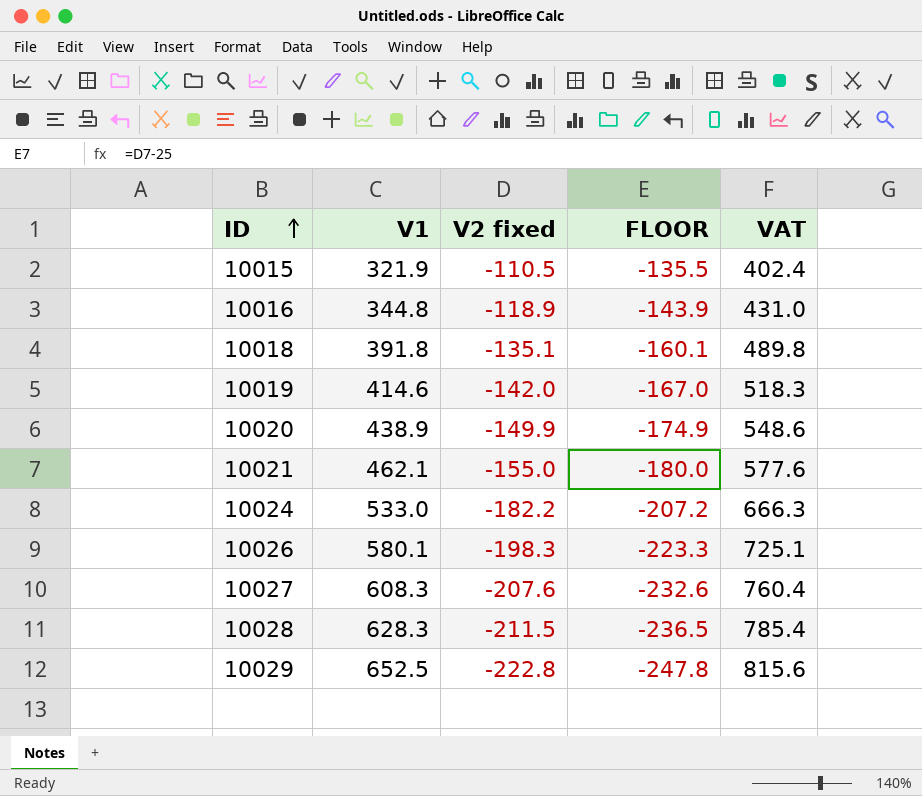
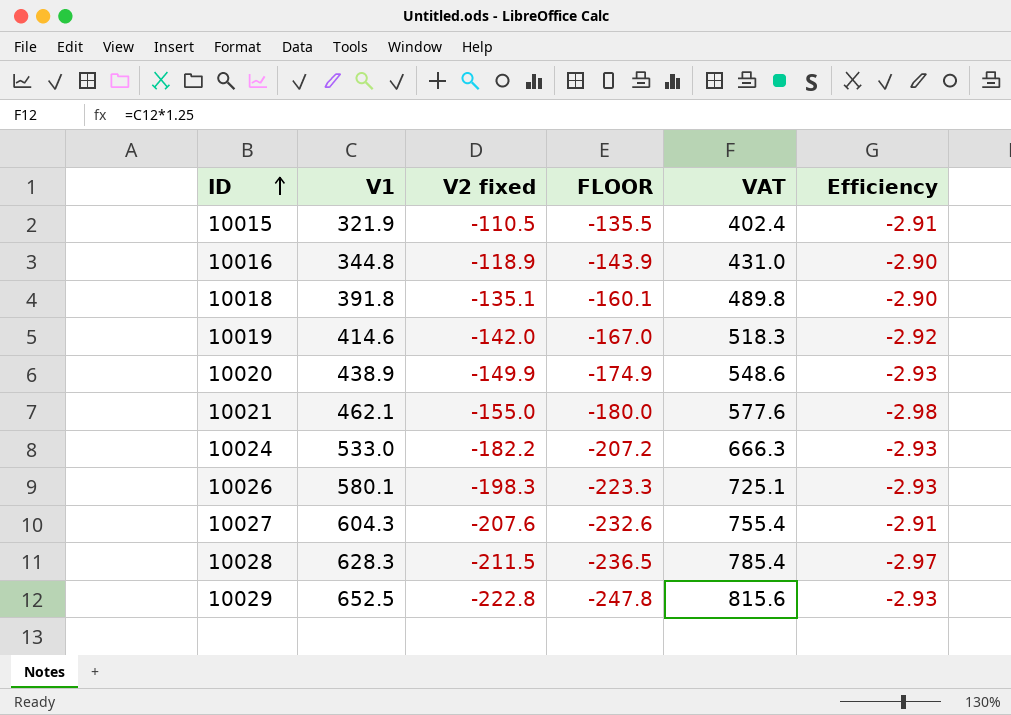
column Efficiency | formula: none -> [V1] / [V2 fixed]
10027 | V1: 608.3 -> 604.3
10027 | VAT: 760.4 -> 755.4

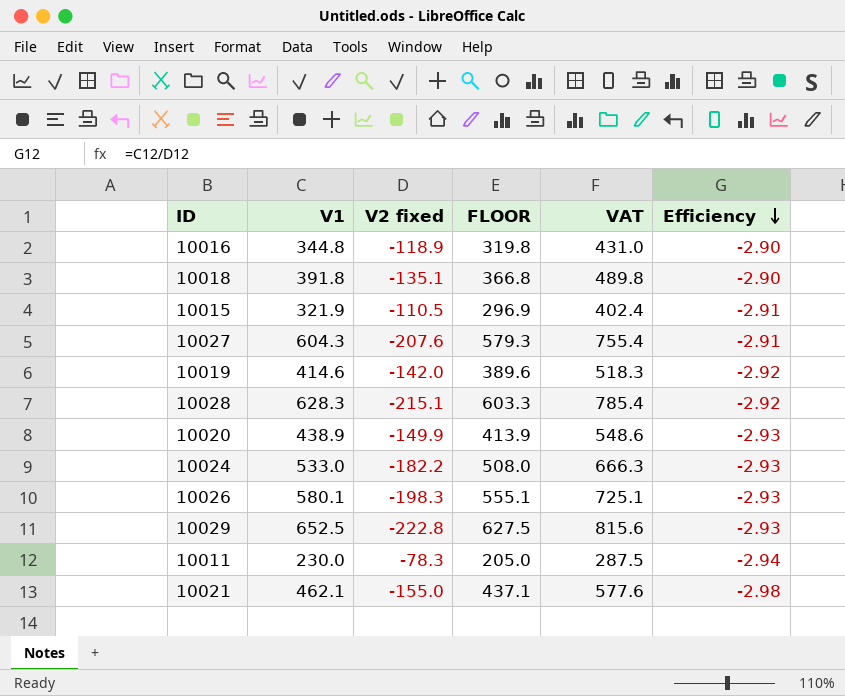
row order: ID ascending -> Efficiency descending
column FLOOR | formula: [V2 fixed] - 25 -> [V1] - 25
10028 | V2 fixed: -211.5 -> -215.1
10028 | Efficiency: -2.97 -> -2.92
row 10011: none -> 230.0 | -78.3 | 205.0 | 287.5 | -2.94

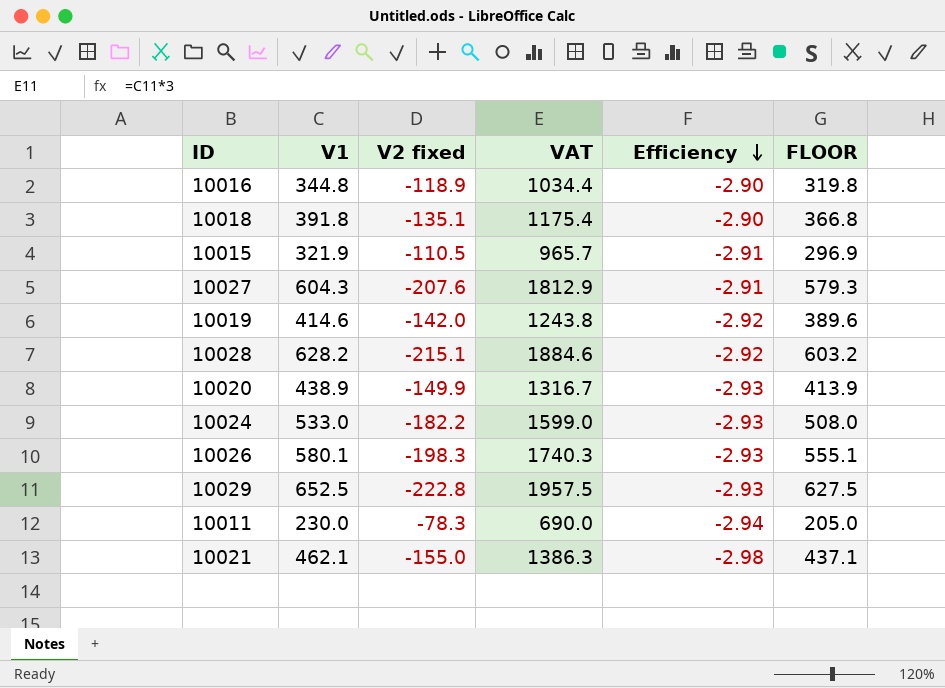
column VAT | formula: [V1] * 1.25 -> [V1] * 3
column FLOOR | position: 4 -> 6
10028 | V1: 628.3 -> 628.2
10028 | FLOOR: 603.3 -> 603.2

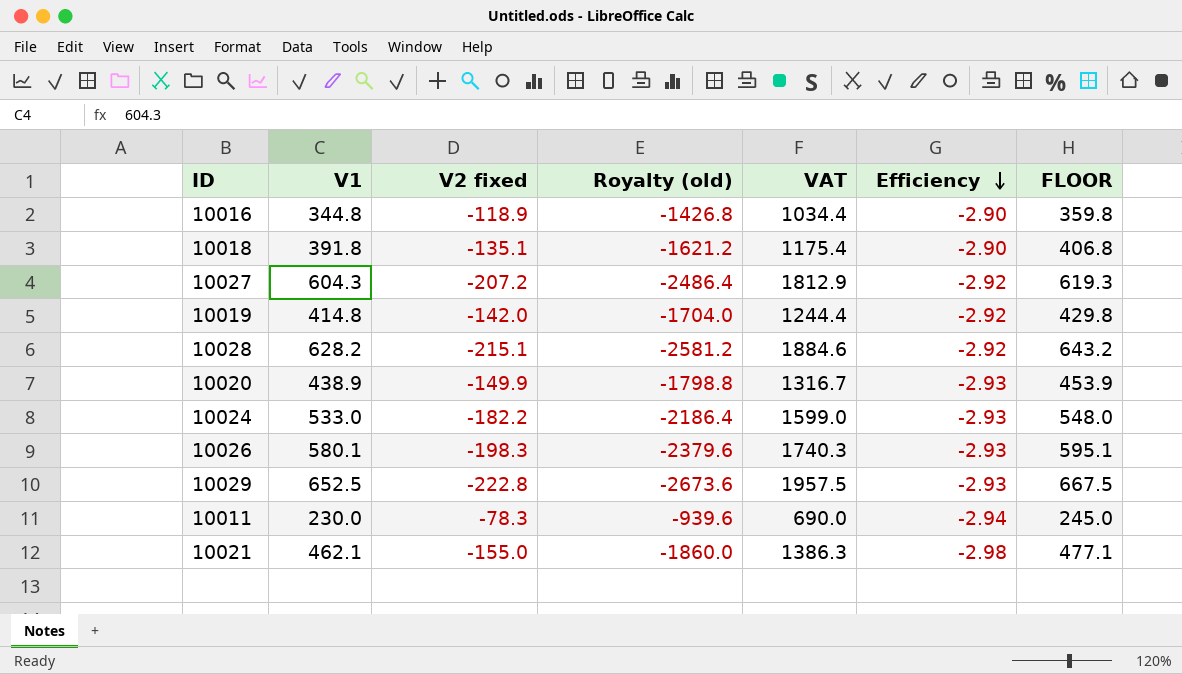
column Royalty (old) | formula: none -> [V2 fixed] * 12
column FLOOR | formula: [V1] - 25 -> [V1] + 15
row 10015: 321.9 | -110.5 | 965.7 | -2.91 | 296.9 -> none
10027 | V2 fixed: -207.6 -> -207.2
10027 | Efficiency: -2.91 -> -2.92
10019 | V1: 414.6 -> 414.8
10019 | VAT: 1243.8 -> 1244.4

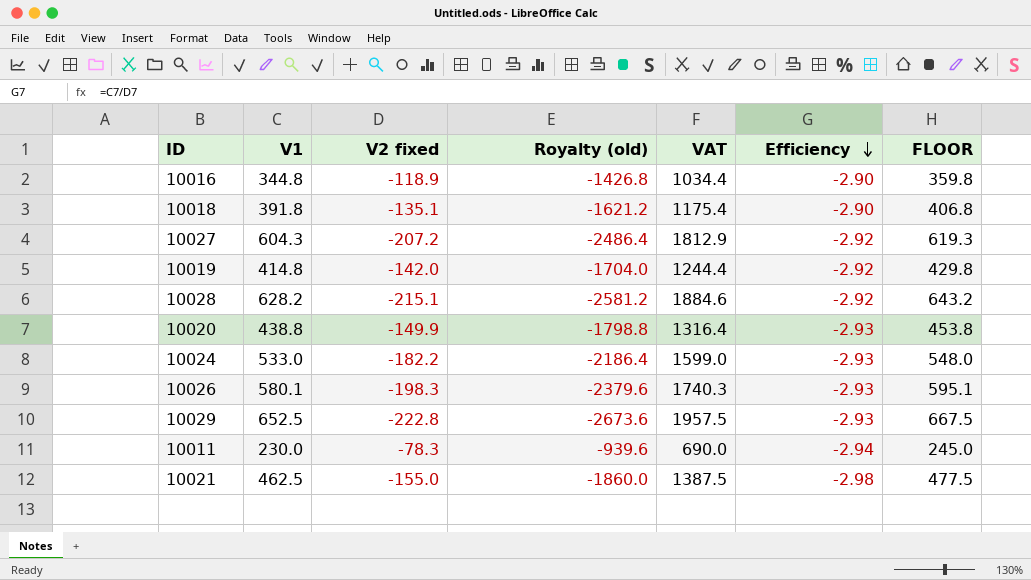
10020 | V1: 438.9 -> 438.8
10020 | VAT: 1316.7 -> 1316.4
10020 | FLOOR: 453.9 -> 453.8
10021 | V1: 462.1 -> 462.5
10021 | VAT: 1386.3 -> 1387.5
10021 | FLOOR: 477.1 -> 477.5

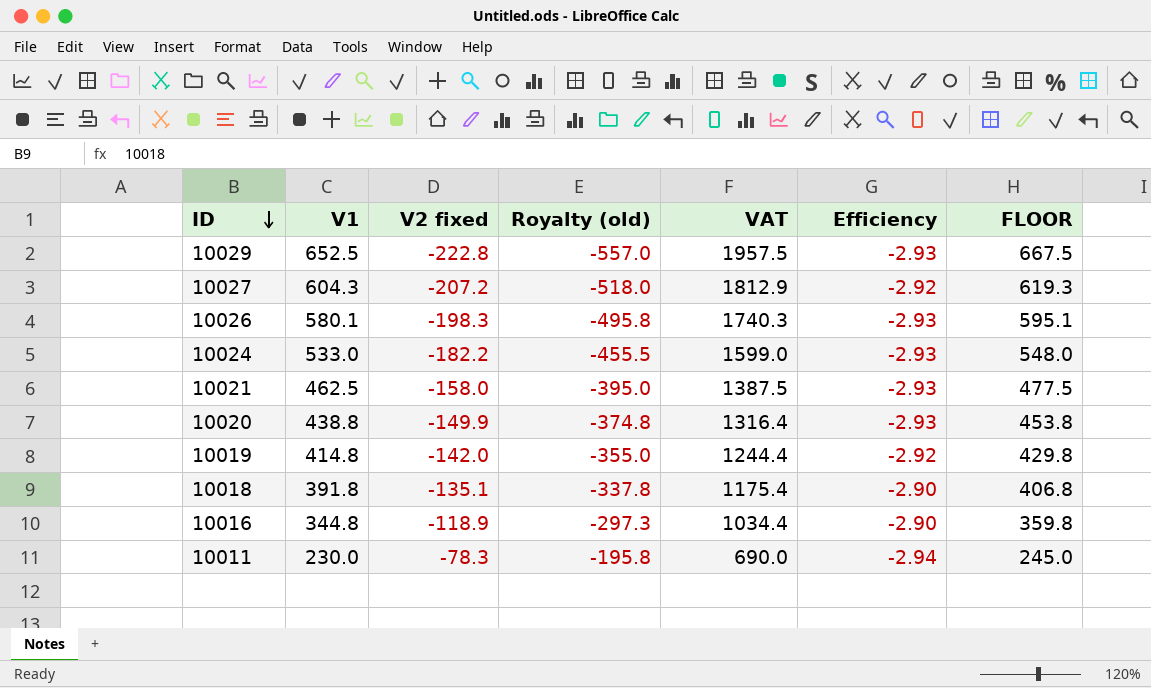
row order: Efficiency descending -> ID descending
column Royalty (old) | formula: [V2 fixed] * 12 -> [V2 fixed] * 2.5
row 10028: 628.2 | -215.1 | -2581.2 | 1884.6 | -2.92 | 643.2 -> none
10021 | V2 fixed: -155.0 -> -158.0
10021 | Efficiency: -2.98 -> -2.93

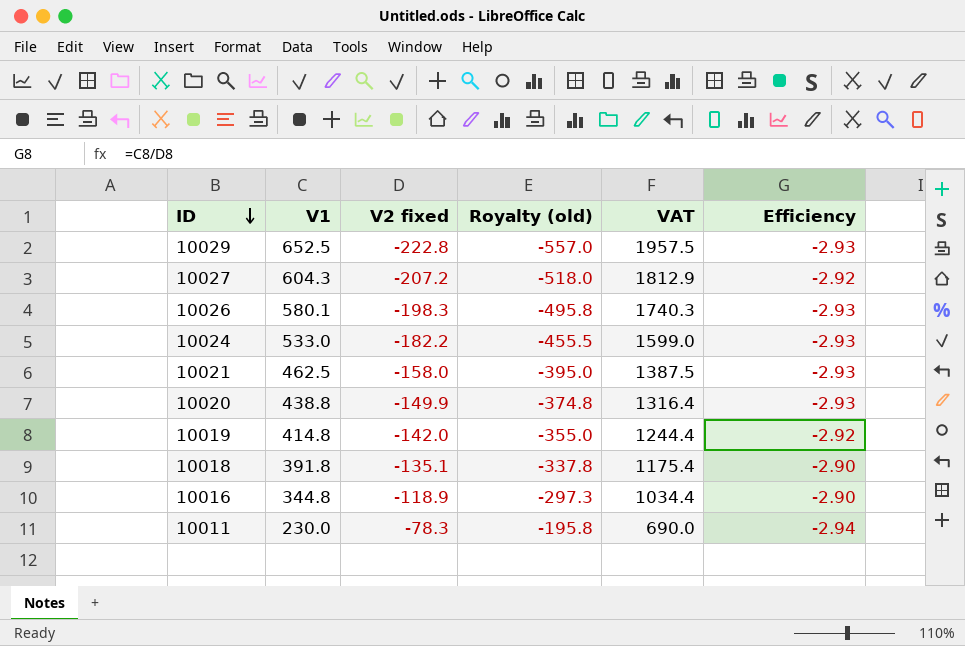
column FLOOR | formula: [V1] + 15 -> none

